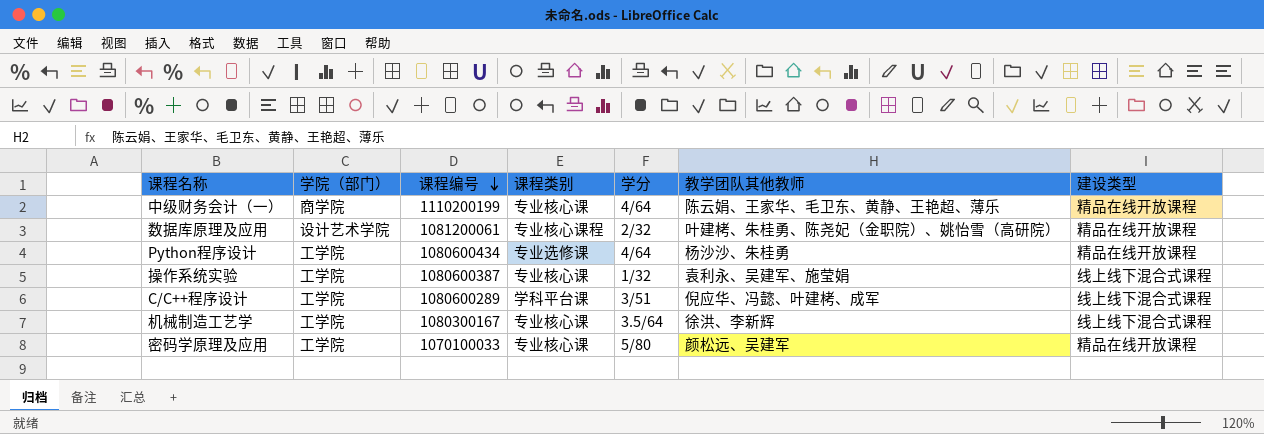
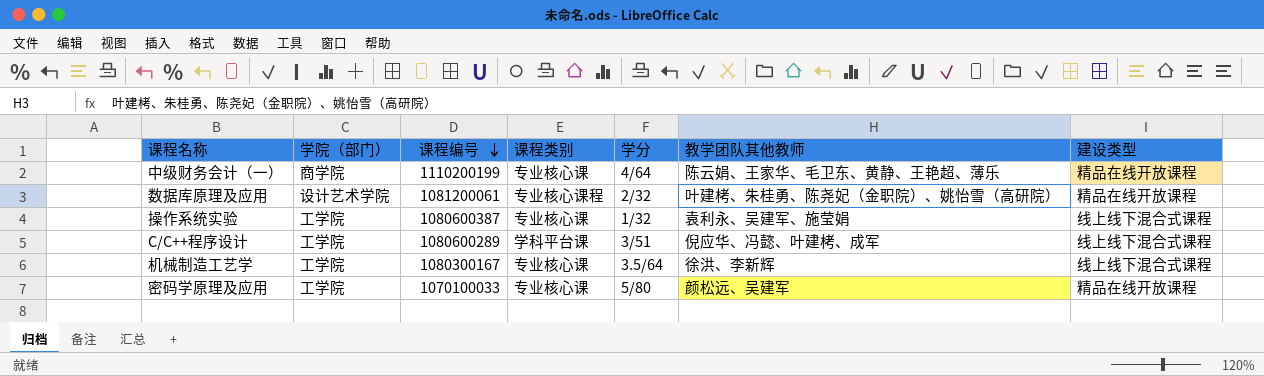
row Python程序设计: 工学院 | 1080600434 | 专业选修课 | 4/64 | 杨沙沙、朱桂勇 | 精品在线开放课程 -> none

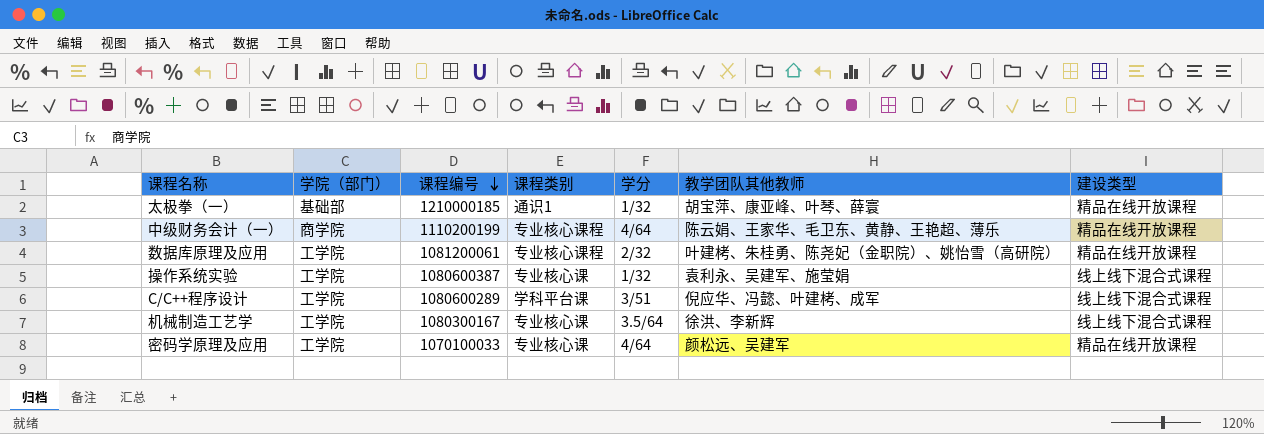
row 太极拳（一）: none -> 基础部 | 1210000185 | 通识1 | 1/32 | 胡宝萍、康亚峰、叶琴、薛寰 | 精品在线开放课程
中级财务会计（一） | 课程类别: 专业核心课 -> 专业核心课程
数据库原理及应用 | 学院（部门）: 设计艺术学院 -> 工学院
密码学原理及应用 | 学分: 5/80 -> 4/64

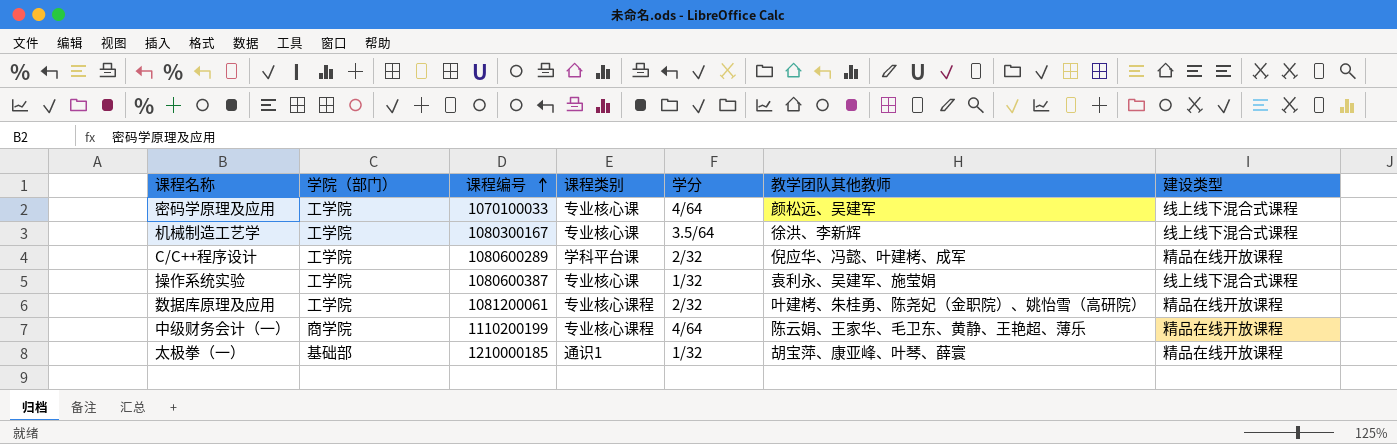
row order: 课程编号 descending -> 课程编号 ascending
密码学原理及应用 | 建设类型: 精品在线开放课程 -> 线上线下混合式课程
C/C++程序设计 | 学分: 3/51 -> 2/32
C/C++程序设计 | 建设类型: 线上线下混合式课程 -> 精品在线开放课程

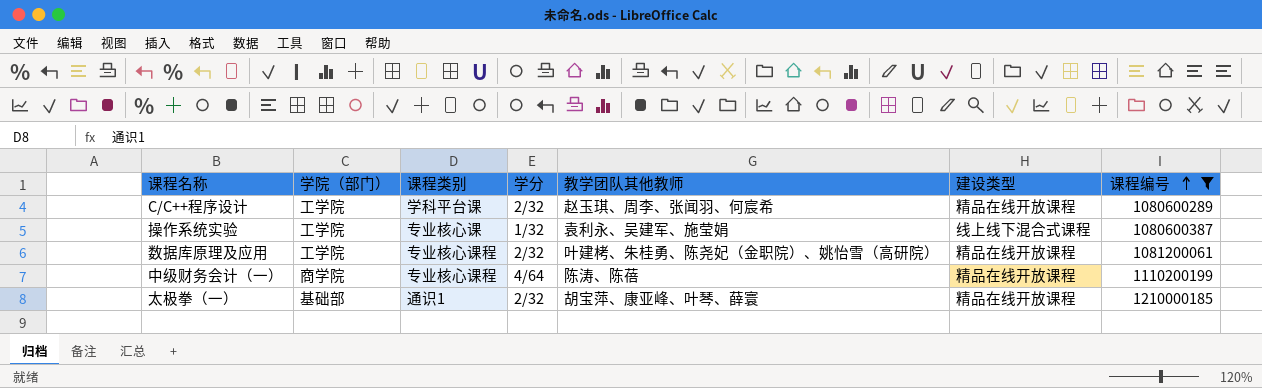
filter: none -> 课程编号 >= 1080600289
column 课程编号 | position: 3 -> 7
C/C++程序设计 | 教学团队其他教师: 倪应华、冯懿、叶建栲、成军 -> 赵玉琪、周李、张闻羽、何宸希
中级财务会计（一） | 教学团队其他教师: 陈云娟、王家华、毛卫东、黄静、王艳超、薄乐 -> 陈涛、陈蓓
太极拳（一） | 学分: 1/32 -> 2/32

